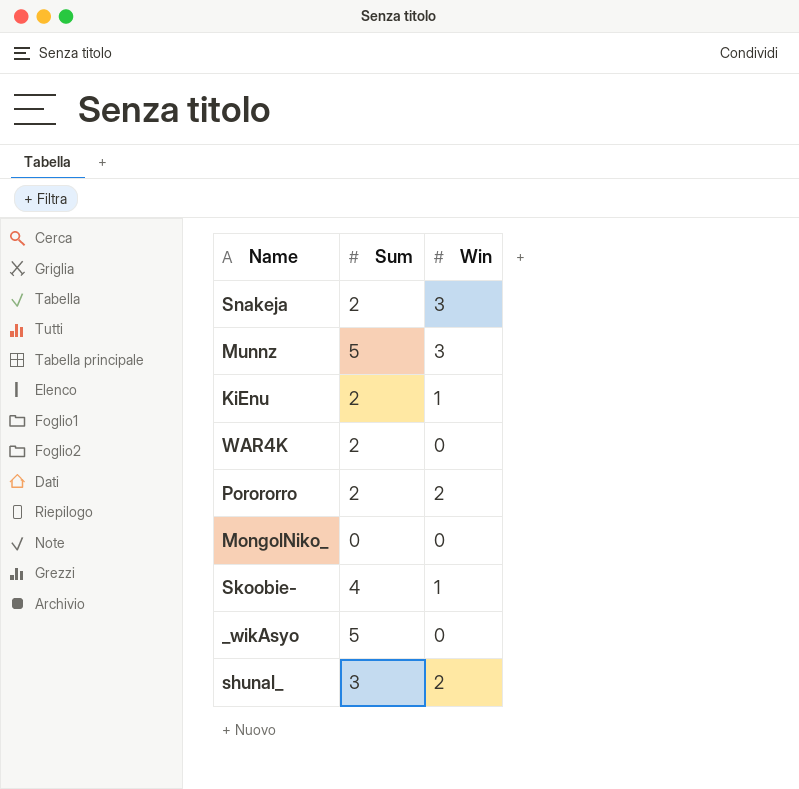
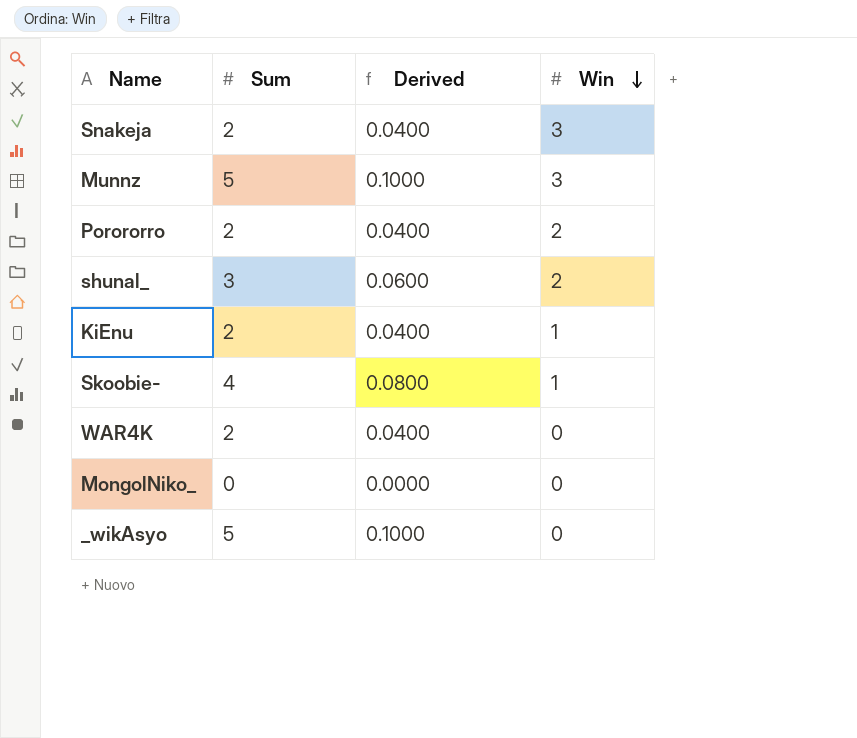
row order: none -> Win descending
column Derived | formula: none -> [Sum] * 0.02

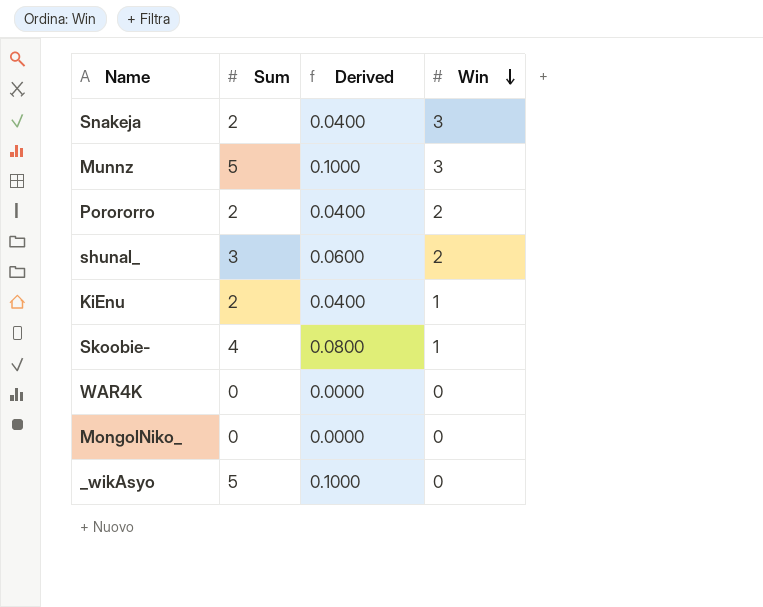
WAR4K | Sum: 2 -> 0
WAR4K | Derived: 0.0400 -> 0.0000

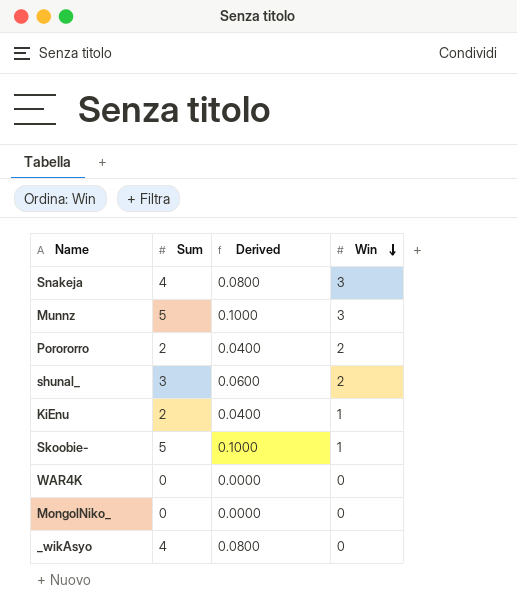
Snakeja | Sum: 2 -> 4
Snakeja | Derived: 0.0400 -> 0.0800
Skoobie- | Sum: 4 -> 5
Skoobie- | Derived: 0.0800 -> 0.1000
_wikAsyo | Sum: 5 -> 4
_wikAsyo | Derived: 0.1000 -> 0.0800

